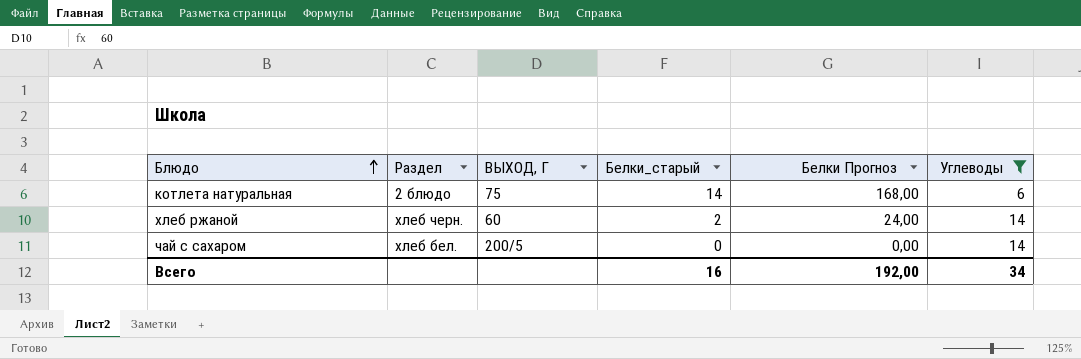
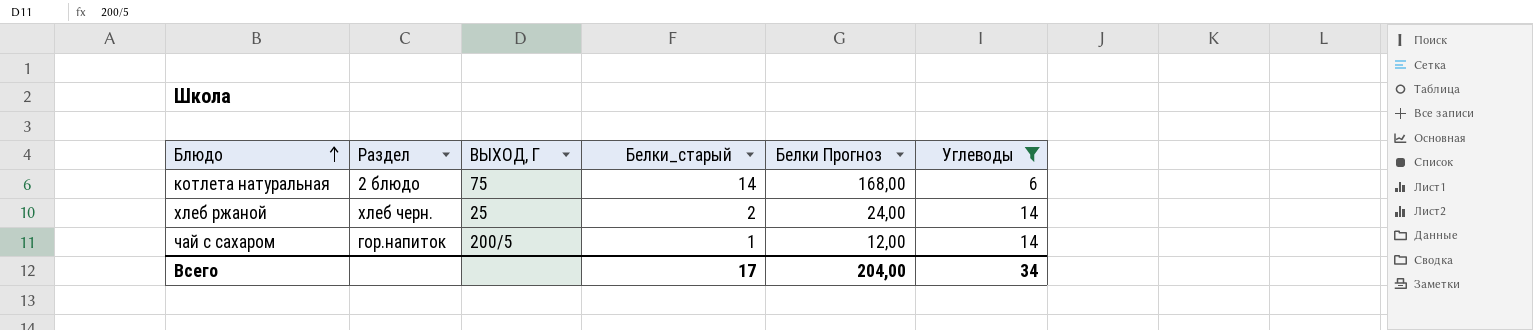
хлеб ржаной | ВЫХОД, Г: 60 -> 25
чай с сахаром | Раздел: хлеб бел. -> гор.напиток
чай с сахаром | Белки_старый: 0 -> 1
чай с сахаром | Белки Прогноз: 0,00 -> 12,00
Всего | Белки_старый: 16 -> 17
Всего | Белки Прогноз: 192,00 -> 204,00

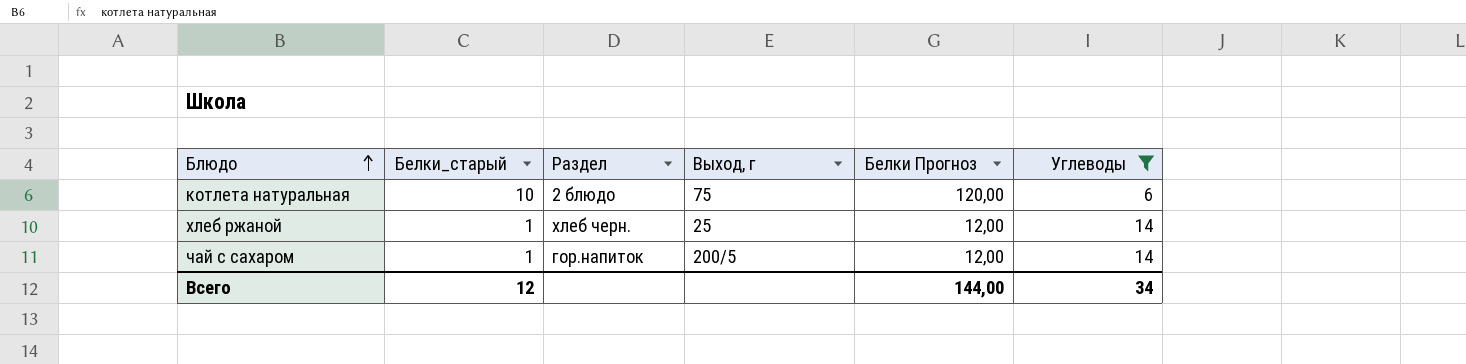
column Белки_старый | position: 4 -> 2
column name: ВЫХОД, Г -> Выход, г
котлета натуральная | Белки_старый: 14 -> 10
котлета натуральная | Белки Прогноз: 168,00 -> 120,00
хлеб ржаной | Белки_старый: 2 -> 1
хлеб ржаной | Белки Прогноз: 24,00 -> 12,00
Всего | Белки_старый: 17 -> 12
Всего | Белки Прогноз: 204,00 -> 144,00

